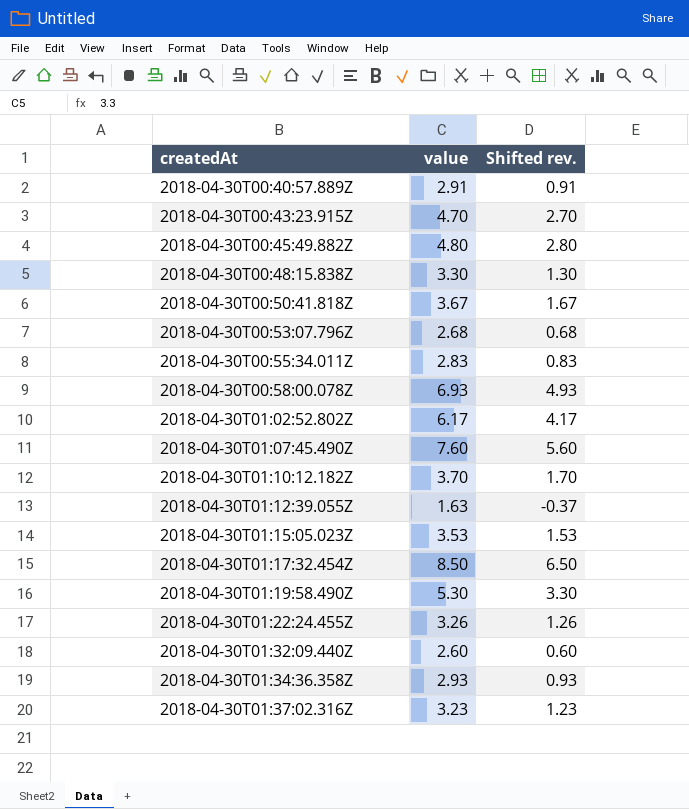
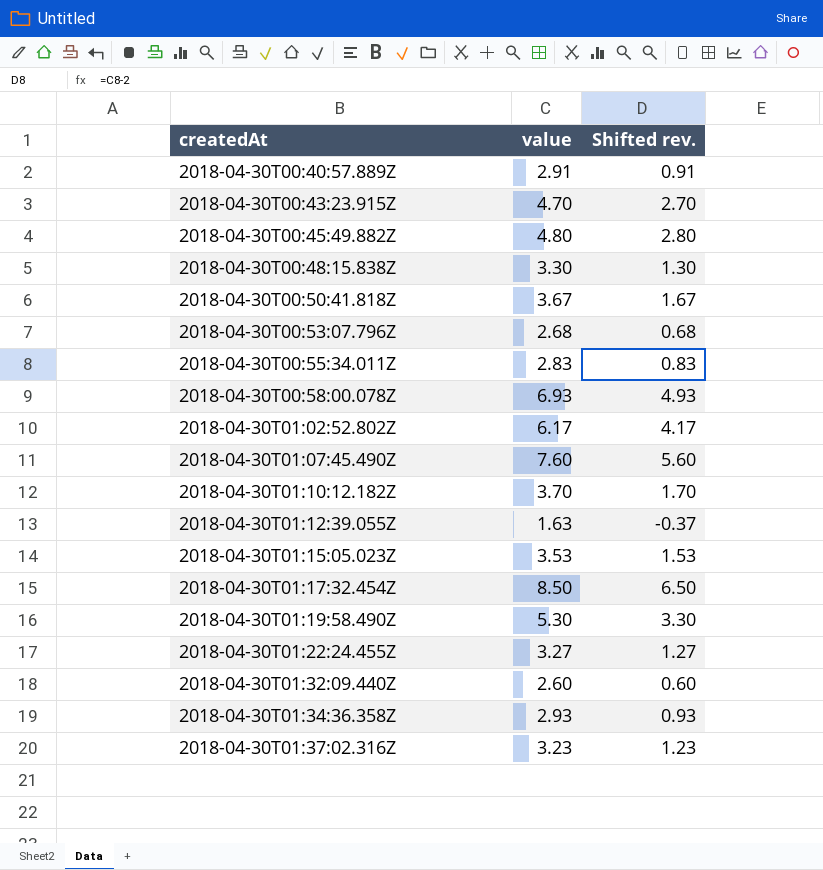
2018-04-30T01:22:24.455Z | value: 3.26 -> 3.27
2018-04-30T01:22:24.455Z | Shifted rev.: 1.26 -> 1.27

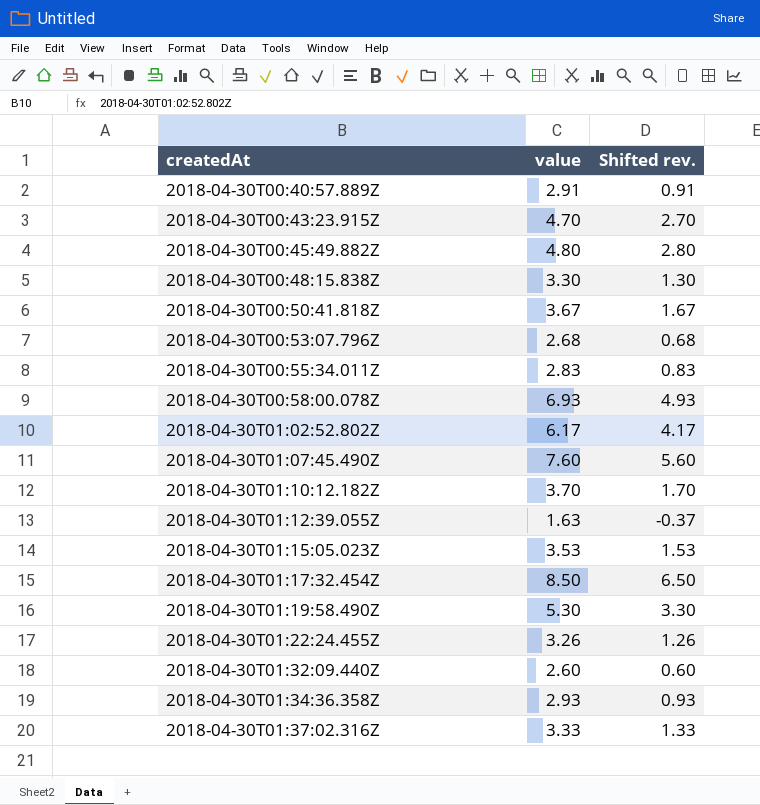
2018-04-30T01:22:24.455Z | value: 3.27 -> 3.26
2018-04-30T01:22:24.455Z | Shifted rev.: 1.27 -> 1.26
2018-04-30T01:37:02.316Z | value: 3.23 -> 3.33
2018-04-30T01:37:02.316Z | Shifted rev.: 1.23 -> 1.33

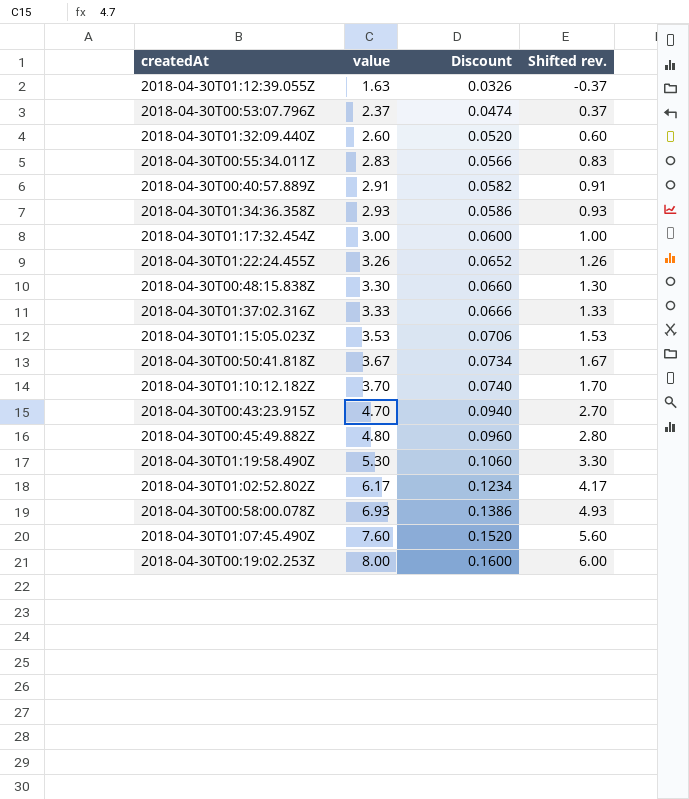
row order: createdAt ascending -> value ascending
column Discount | formula: none -> [value] * 0.02
2018-04-30T00:53:07.796Z | value: 2.68 -> 2.37
2018-04-30T00:53:07.796Z | Shifted rev.: 0.68 -> 0.37
2018-04-30T01:17:32.454Z | value: 8.50 -> 3.00
2018-04-30T01:17:32.454Z | Shifted rev.: 6.50 -> 1.00
row 2018-04-30T00:19:02.253Z: none -> 8.00 | 0.1600 | 6.00

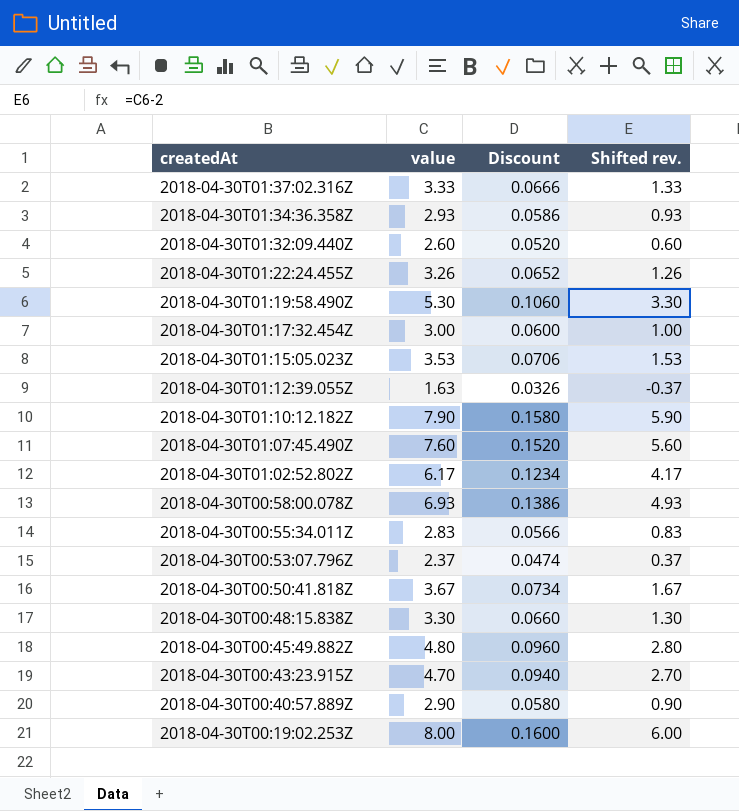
row order: value ascending -> createdAt descending
2018-04-30T01:10:12.182Z | value: 3.70 -> 7.90
2018-04-30T01:10:12.182Z | Discount: 0.0740 -> 0.1580
2018-04-30T01:10:12.182Z | Shifted rev.: 1.70 -> 5.90
2018-04-30T00:40:57.889Z | value: 2.91 -> 2.90
2018-04-30T00:40:57.889Z | Discount: 0.0582 -> 0.0580
2018-04-30T00:40:57.889Z | Shifted rev.: 0.91 -> 0.90

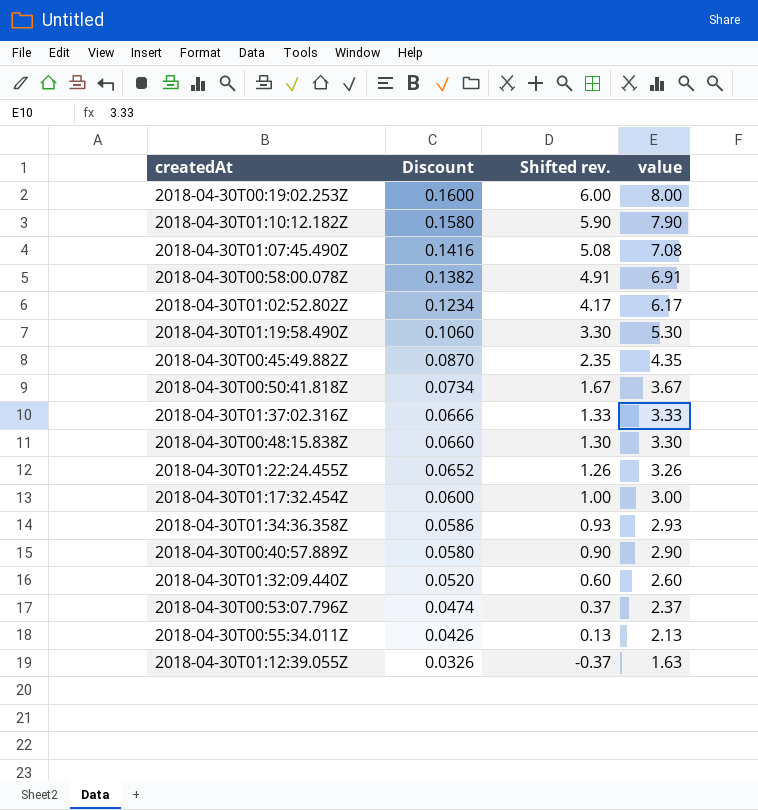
row order: createdAt descending -> Discount descending
column value | position: 2 -> 4
row 2018-04-30T01:15:05.023Z: 3.53 | 0.0706 | 1.53 -> none
row 2018-04-30T00:43:23.915Z: 4.70 | 0.0940 | 2.70 -> none
2018-04-30T01:07:45.490Z | Discount: 0.1520 -> 0.1416
2018-04-30T01:07:45.490Z | Shifted rev.: 5.60 -> 5.08
2018-04-30T01:07:45.490Z | value: 7.60 -> 7.08
2018-04-30T00:58:00.078Z | Discount: 0.1386 -> 0.1382
2018-04-30T00:58:00.078Z | Shifted rev.: 4.93 -> 4.91
2018-04-30T00:58:00.078Z | value: 6.93 -> 6.91
2018-04-30T00:45:49.882Z | Discount: 0.0960 -> 0.0870
2018-04-30T00:45:49.882Z | Shifted rev.: 2.80 -> 2.35
2018-04-30T00:45:49.882Z | value: 4.80 -> 4.35
2018-04-30T00:55:34.011Z | Discount: 0.0566 -> 0.0426
2018-04-30T00:55:34.011Z | Shifted rev.: 0.83 -> 0.13
2018-04-30T00:55:34.011Z | value: 2.83 -> 2.13

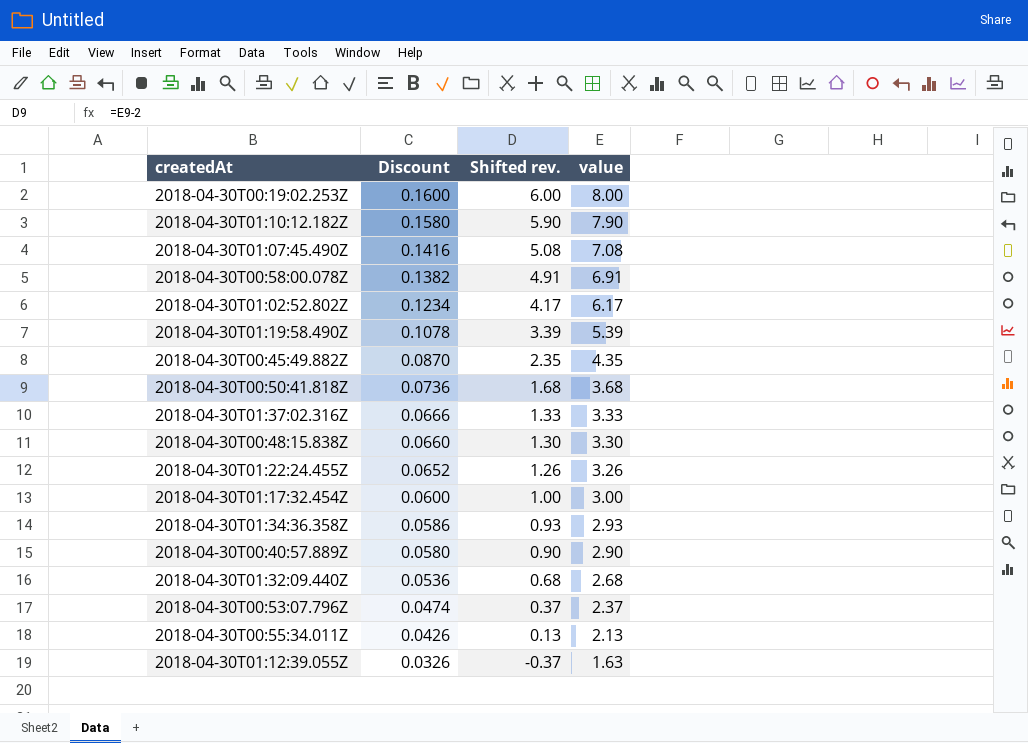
2018-04-30T01:19:58.490Z | Discount: 0.1060 -> 0.1078
2018-04-30T01:19:58.490Z | Shifted rev.: 3.30 -> 3.39
2018-04-30T01:19:58.490Z | value: 5.30 -> 5.39
2018-04-30T00:50:41.818Z | Discount: 0.0734 -> 0.0736
2018-04-30T00:50:41.818Z | Shifted rev.: 1.67 -> 1.68
2018-04-30T00:50:41.818Z | value: 3.67 -> 3.68
2018-04-30T01:32:09.440Z | Discount: 0.0520 -> 0.0536
2018-04-30T01:32:09.440Z | Shifted rev.: 0.60 -> 0.68
2018-04-30T01:32:09.440Z | value: 2.60 -> 2.68

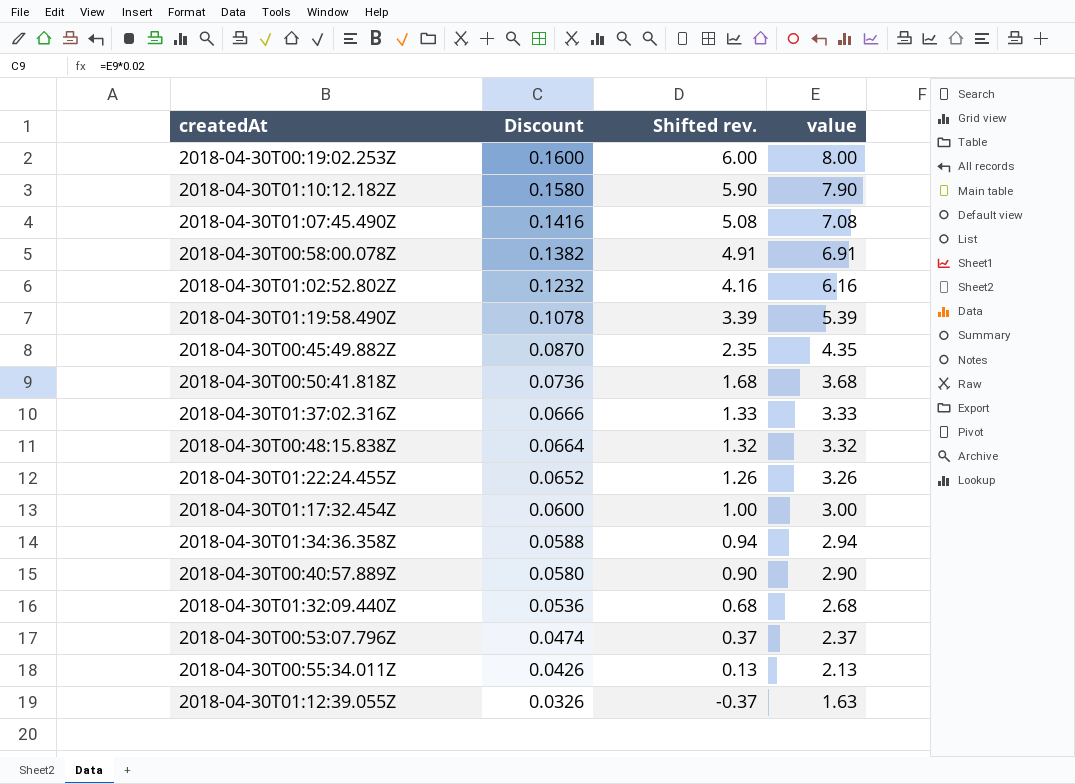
2018-04-30T01:02:52.802Z | Discount: 0.1234 -> 0.1232
2018-04-30T01:02:52.802Z | Shifted rev.: 4.17 -> 4.16
2018-04-30T01:02:52.802Z | value: 6.17 -> 6.16
2018-04-30T00:48:15.838Z | Discount: 0.0660 -> 0.0664
2018-04-30T00:48:15.838Z | Shifted rev.: 1.30 -> 1.32
2018-04-30T00:48:15.838Z | value: 3.30 -> 3.32
2018-04-30T01:34:36.358Z | Discount: 0.0586 -> 0.0588
2018-04-30T01:34:36.358Z | Shifted rev.: 0.93 -> 0.94
2018-04-30T01:34:36.358Z | value: 2.93 -> 2.94

